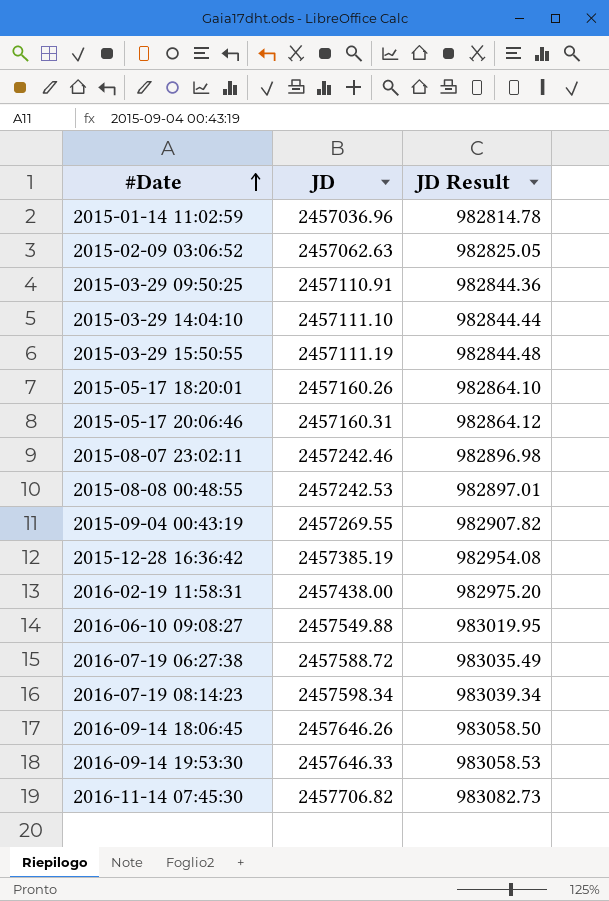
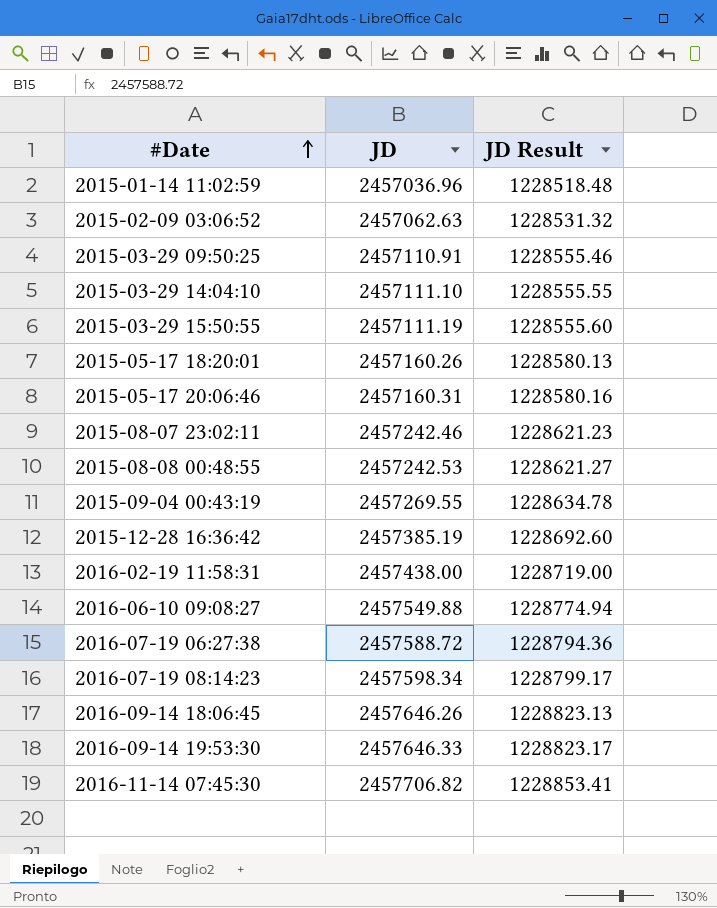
column JD Result | formula: [JD] * 0.4 -> [JD] * 0.5

